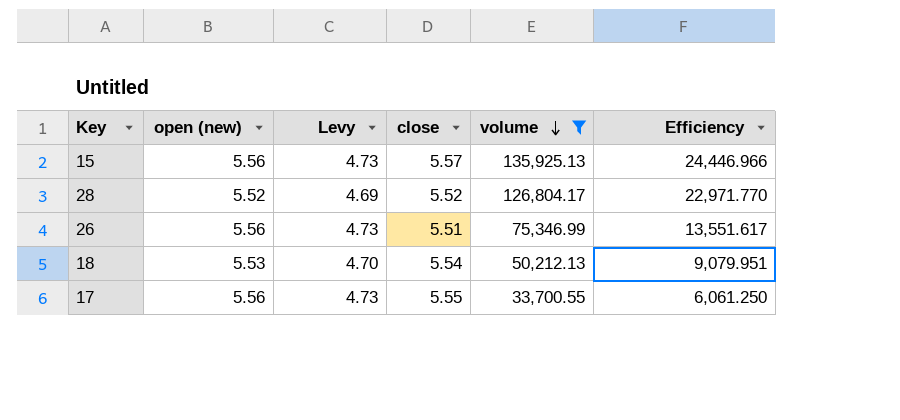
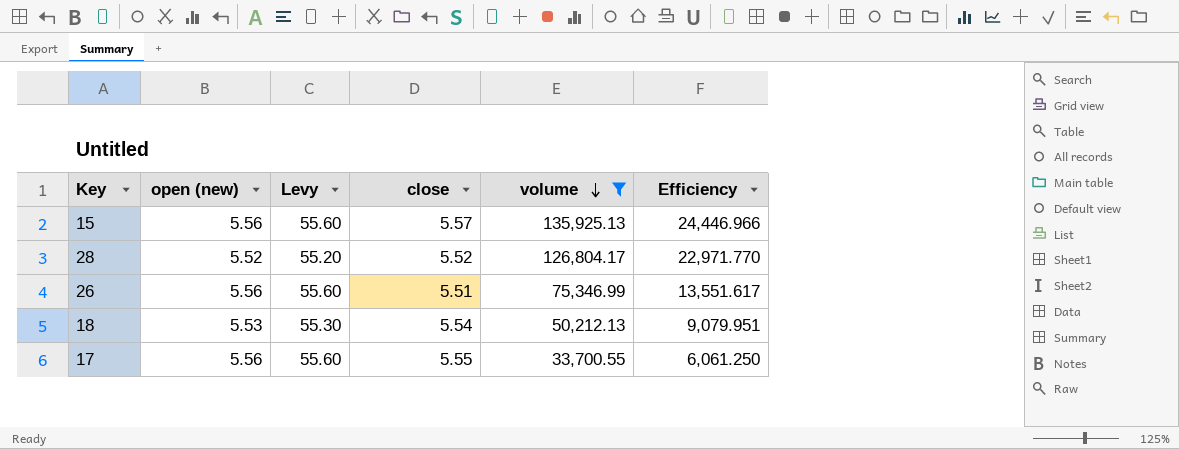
column Levy | formula: [open (new)] * 0.85 -> [open (new)] * 10

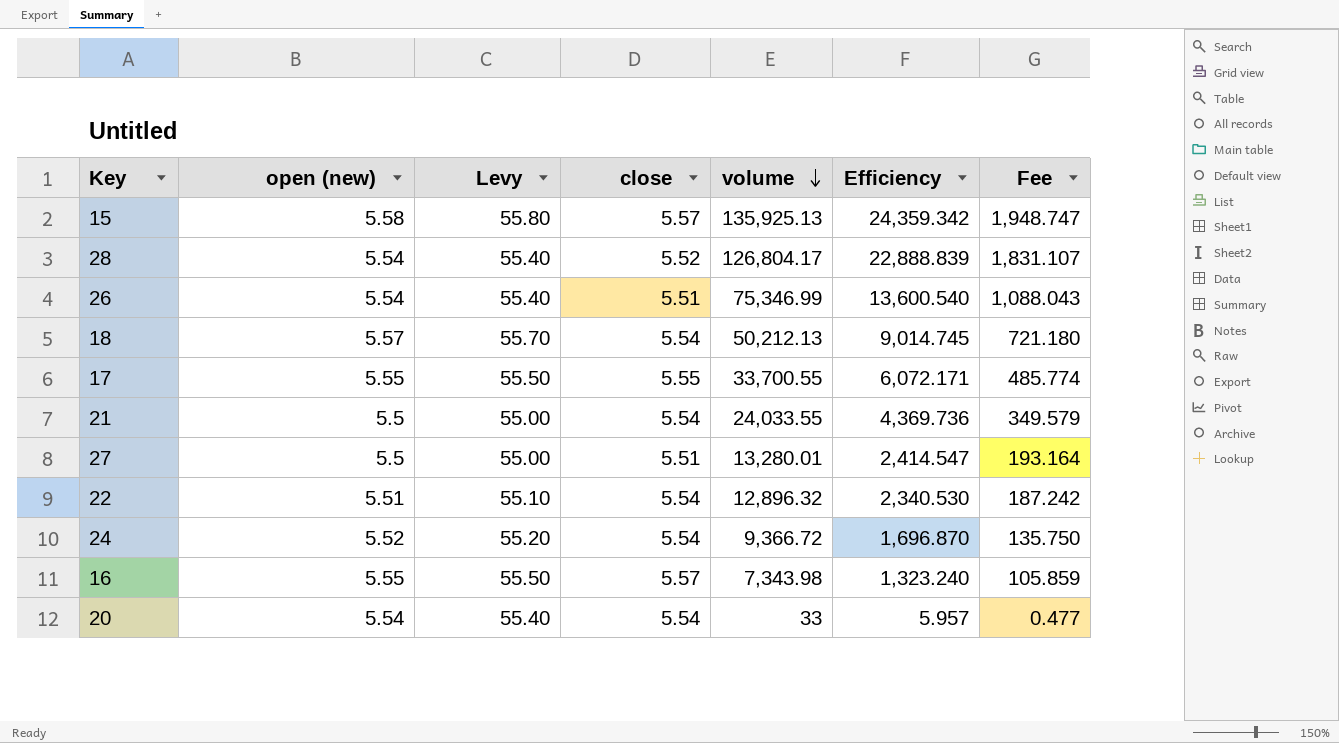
filter: volume >= 33,700.55 -> none
column Fee | formula: none -> [Efficiency] * 0.08
15 | open (new): 5.56 -> 5.58
15 | Levy: 55.60 -> 55.80
15 | Efficiency: 24,446.966 -> 24,359.342
28 | open (new): 5.52 -> 5.54
28 | Levy: 55.20 -> 55.40
28 | Efficiency: 22,971.770 -> 22,888.839
26 | open (new): 5.56 -> 5.54
26 | Levy: 55.60 -> 55.40
26 | Efficiency: 13,551.617 -> 13,600.540
18 | open (new): 5.53 -> 5.57
18 | Levy: 55.30 -> 55.70
18 | Efficiency: 9,079.951 -> 9,014.745
17 | open (new): 5.56 -> 5.55
17 | Levy: 55.60 -> 55.50
17 | Efficiency: 6,061.250 -> 6,072.171

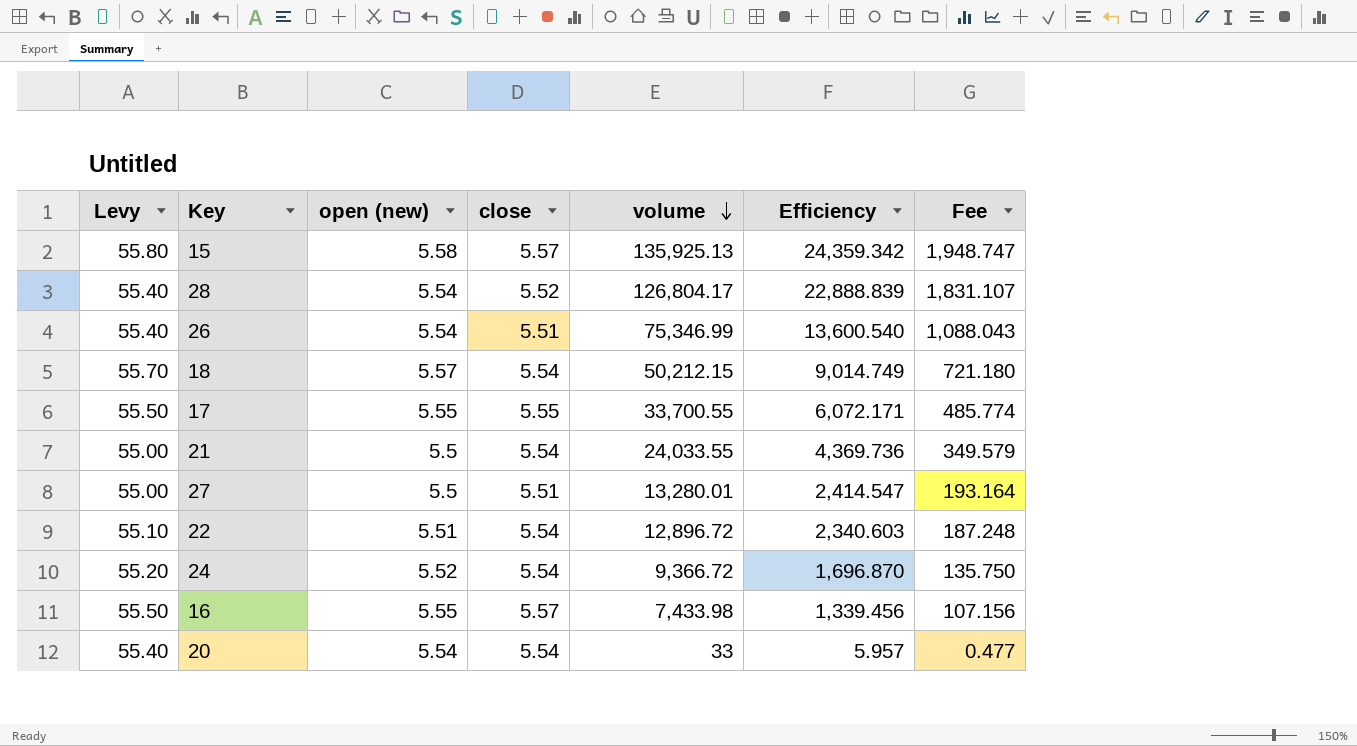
column Levy | position: 3 -> 1
18 | volume: 50,212.13 -> 50,212.15
18 | Efficiency: 9,014.745 -> 9,014.749
22 | volume: 12,896.32 -> 12,896.72
22 | Efficiency: 2,340.530 -> 2,340.603
22 | Fee: 187.242 -> 187.248
16 | volume: 7,343.98 -> 7,433.98
16 | Efficiency: 1,323.240 -> 1,339.456
16 | Fee: 105.859 -> 107.156

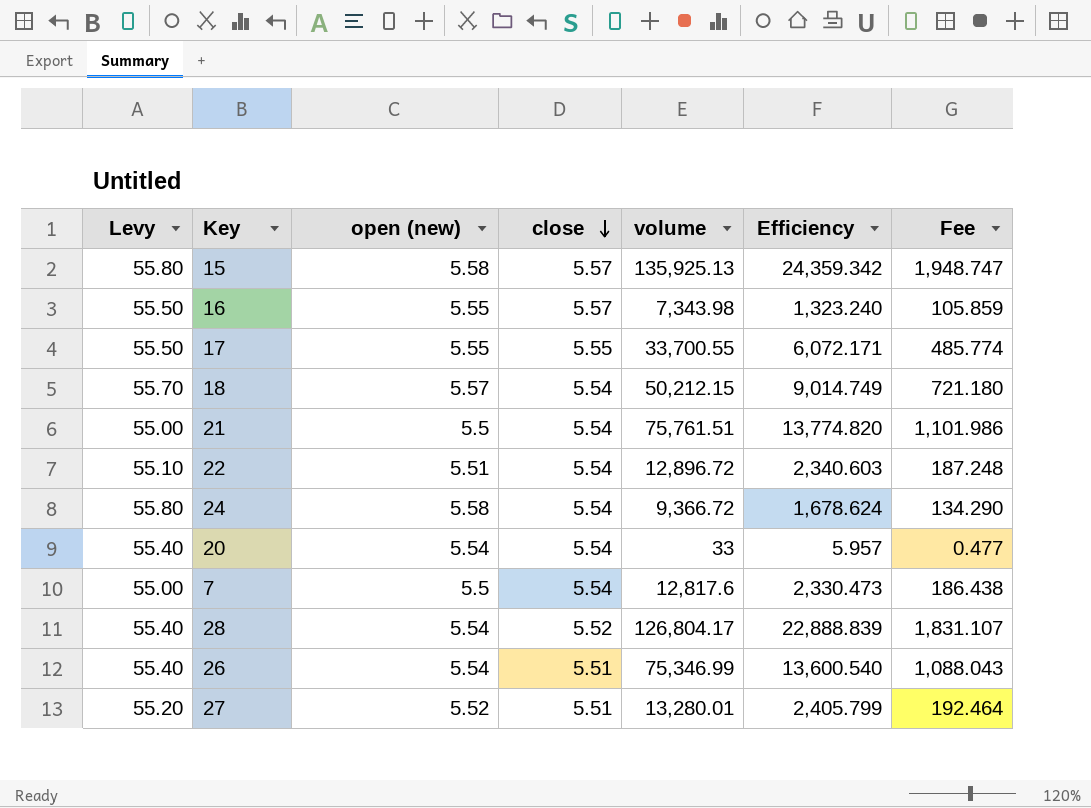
row order: volume descending -> close descending
16 | volume: 7,433.98 -> 7,343.98
16 | Efficiency: 1,339.456 -> 1,323.240
16 | Fee: 107.156 -> 105.859
21 | volume: 24,033.55 -> 75,761.51
21 | Efficiency: 4,369.736 -> 13,774.820
21 | Fee: 349.579 -> 1,101.986
24 | Levy: 55.20 -> 55.80
24 | open (new): 5.52 -> 5.58
24 | Efficiency: 1,696.870 -> 1,678.624
24 | Fee: 135.750 -> 134.290
row 7: none -> 55.00 | 5.5 | 5.54 | 12,817.6 | 2,330.473 | 186.438
27 | Levy: 55.00 -> 55.20
27 | open (new): 5.5 -> 5.52
27 | Efficiency: 2,414.547 -> 2,405.799
27 | Fee: 193.164 -> 192.464

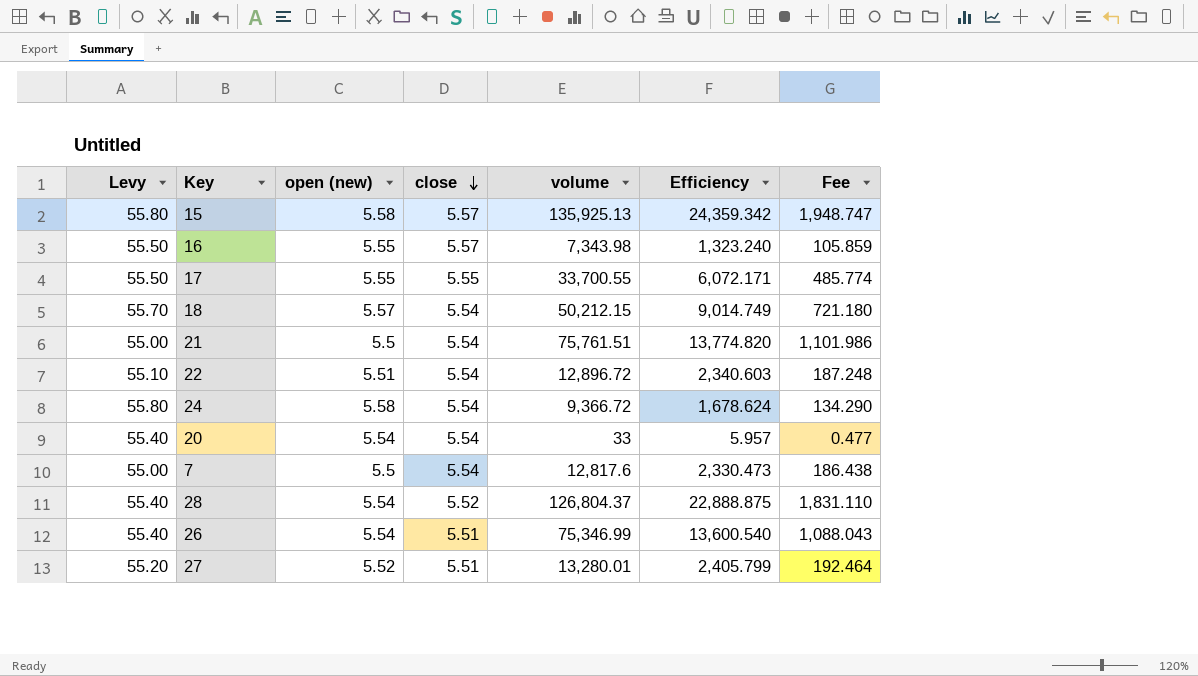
28 | volume: 126,804.17 -> 126,804.37
28 | Efficiency: 22,888.839 -> 22,888.875
28 | Fee: 1,831.107 -> 1,831.110

